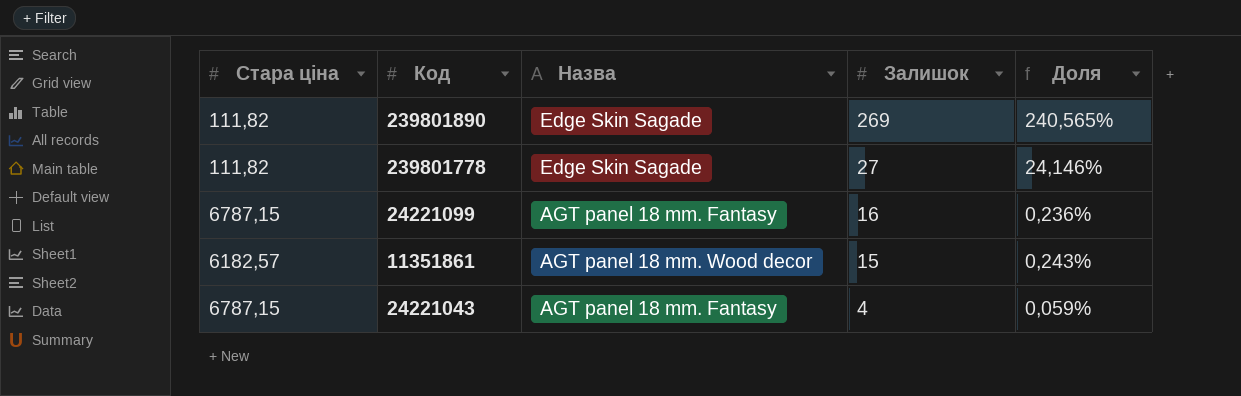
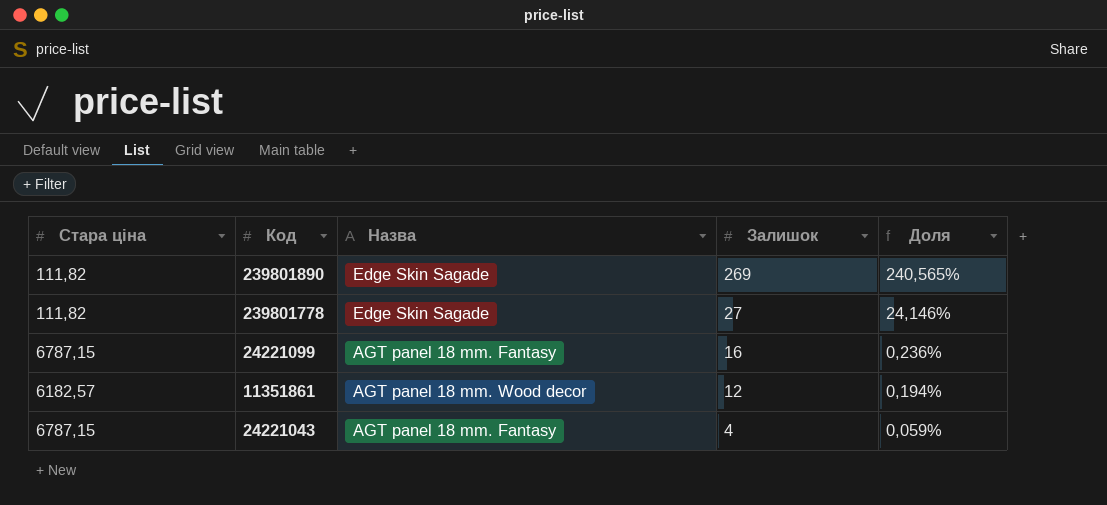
11351861 | Залишок: 15 -> 12
11351861 | Доля: 0,243% -> 0,194%

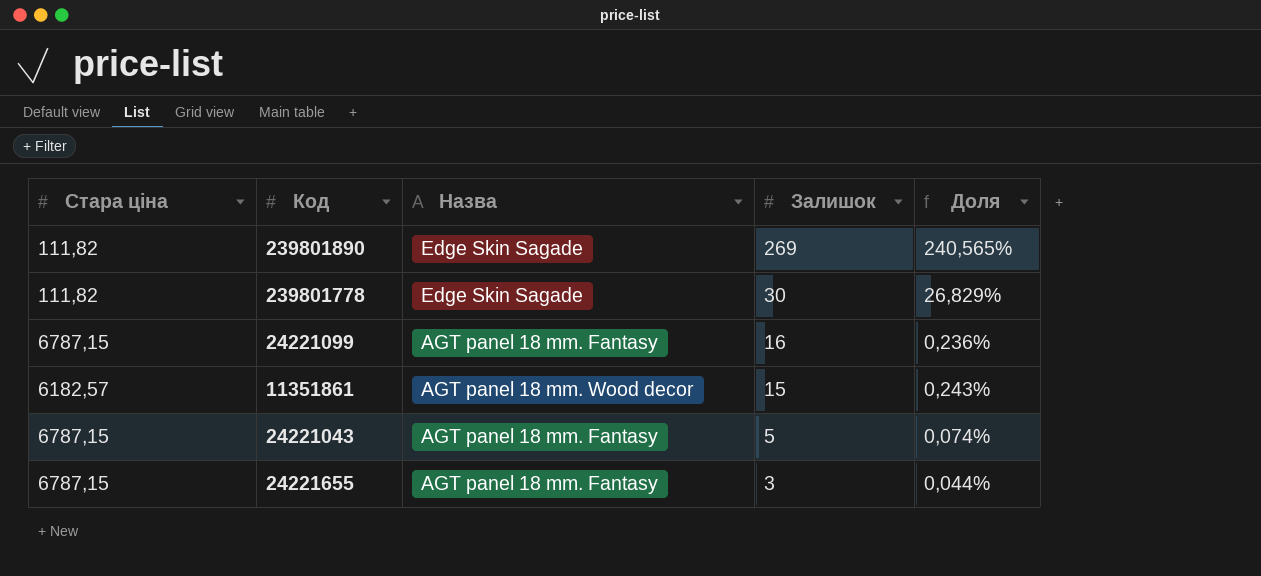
239801778 | Залишок: 27 -> 30
239801778 | Доля: 24,146% -> 26,829%
11351861 | Залишок: 12 -> 15
11351861 | Доля: 0,194% -> 0,243%
24221043 | Залишок: 4 -> 5
24221043 | Доля: 0,059% -> 0,074%
row 24221655: none -> 6787,15 | AGT panel 18 mm. Fantasy | 3 | 0,044%

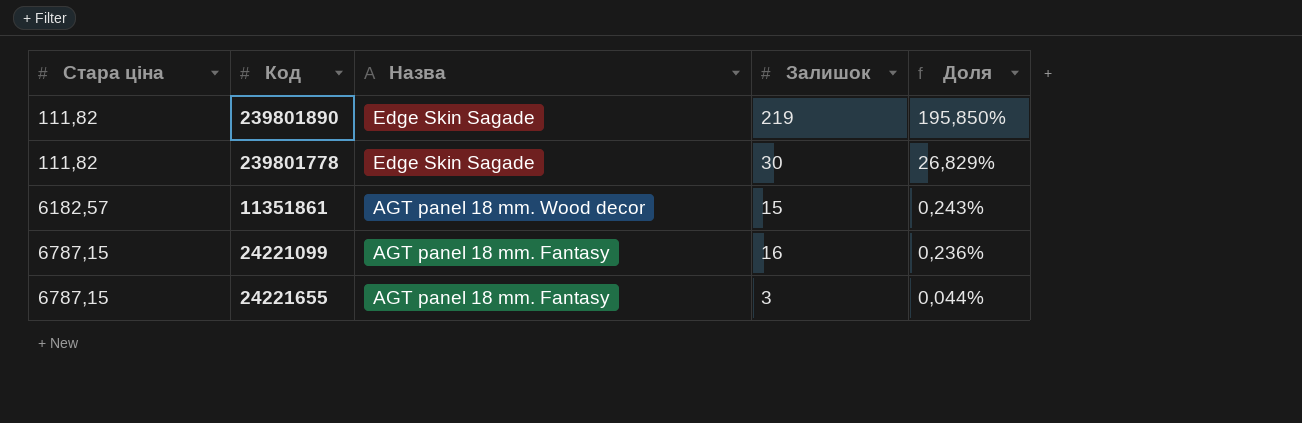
row order: Залишок descending -> Стара ціна ascending
row 24221043: 6787,15 | AGT panel 18 mm. Fantasy | 5 | 0,074% -> none
239801890 | Залишок: 269 -> 219
239801890 | Доля: 240,565% -> 195,850%

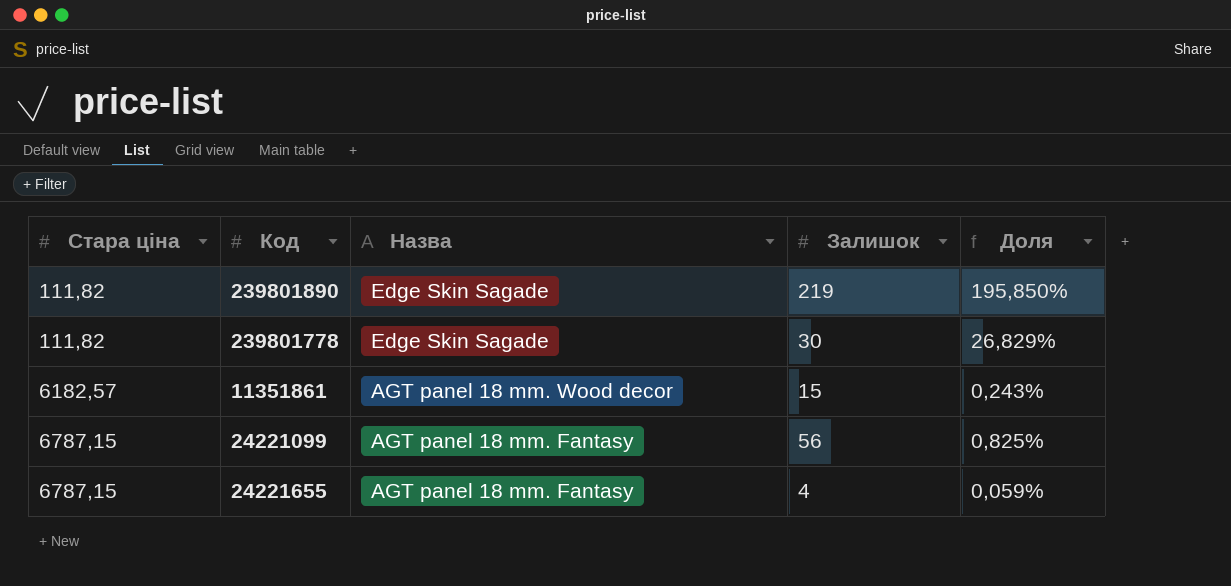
24221099 | Залишок: 16 -> 56
24221099 | Доля: 0,236% -> 0,825%
24221655 | Залишок: 3 -> 4
24221655 | Доля: 0,044% -> 0,059%

